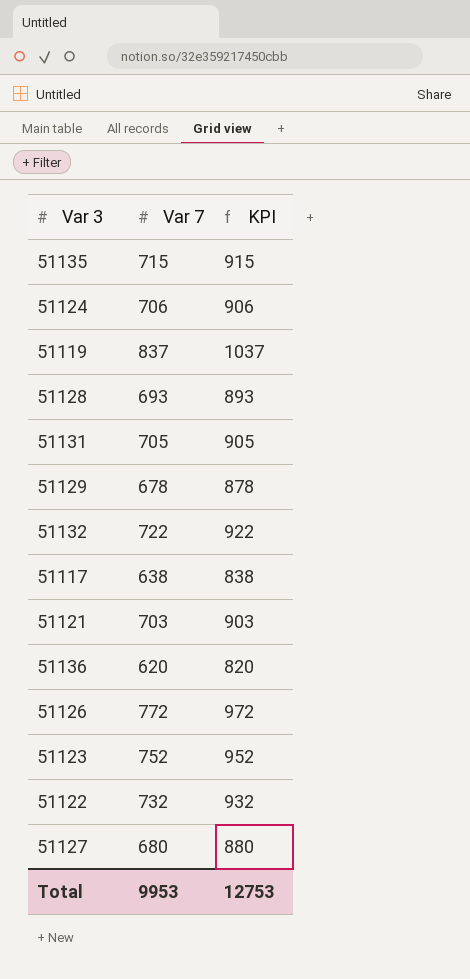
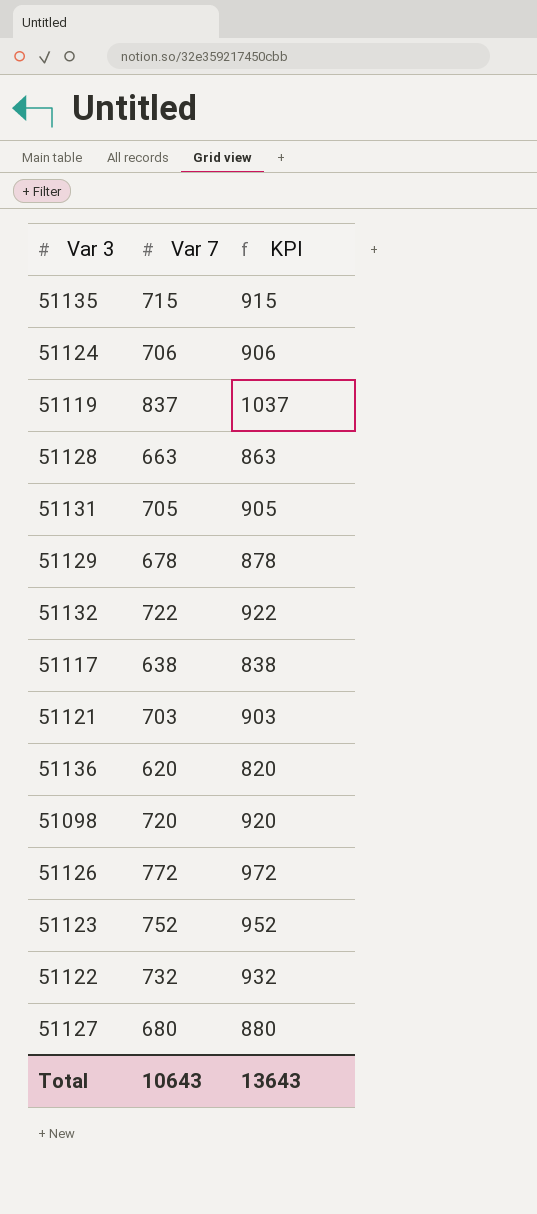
51128 | Var 7: 693 -> 663
51128 | KPI: 893 -> 863
row 51098: none -> 720 | 920
Total | Var 7: 9953 -> 10643
Total | KPI: 12753 -> 13643

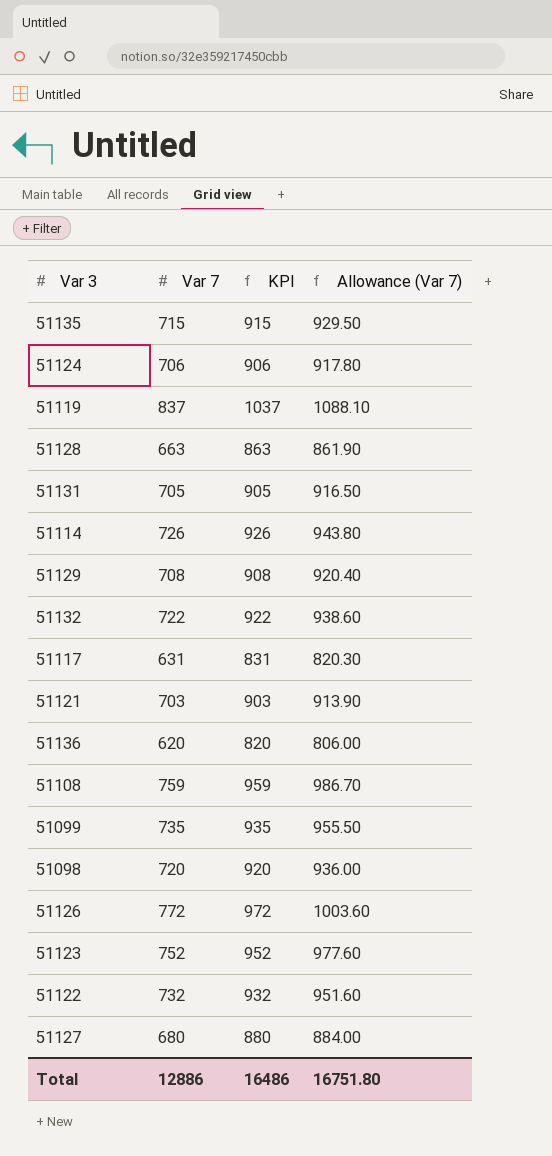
column Allowance (Var 7) | formula: none -> [Var 7] * 1.3
row 51114: none -> 726 | 926 | 943.80
51129 | Var 7: 678 -> 708
51129 | KPI: 878 -> 908
51117 | Var 7: 638 -> 631
51117 | KPI: 838 -> 831
row 51108: none -> 759 | 959 | 986.70
row 51099: none -> 735 | 935 | 955.50
Total | Var 7: 10643 -> 12886
Total | KPI: 13643 -> 16486

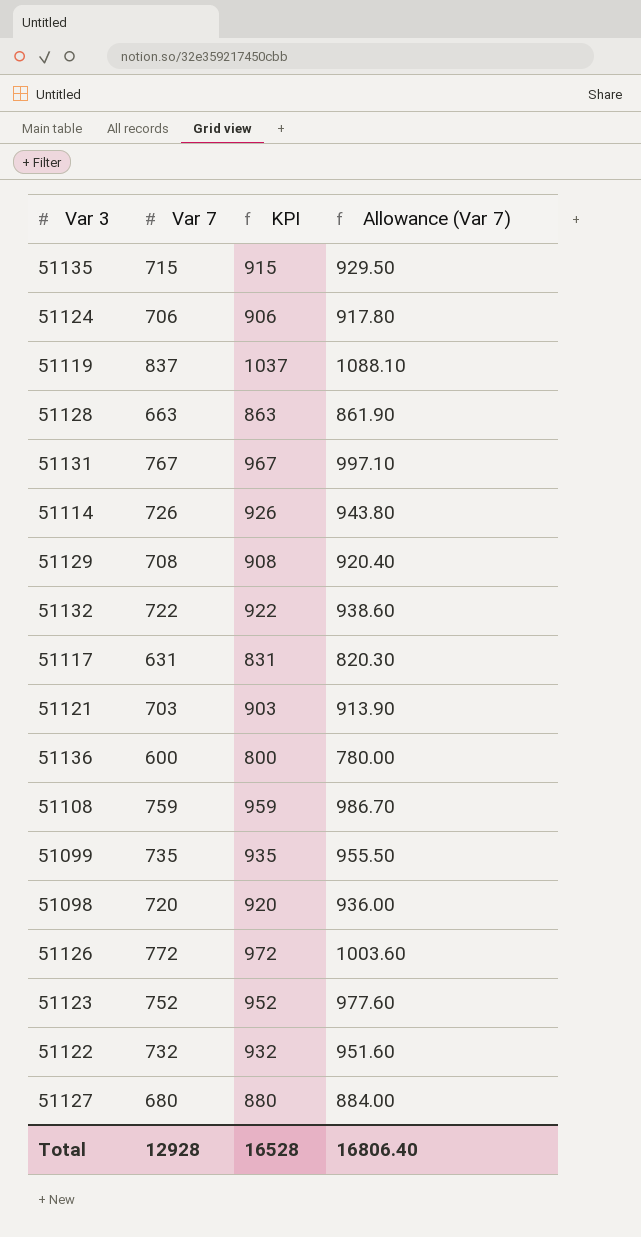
51131 | Var 7: 705 -> 767
51131 | KPI: 905 -> 967
51131 | Allowance (Var 7): 916.50 -> 997.10
51136 | Var 7: 620 -> 600
51136 | KPI: 820 -> 800
51136 | Allowance (Var 7): 806.00 -> 780.00
Total | Var 7: 12886 -> 12928
Total | KPI: 16486 -> 16528
Total | Allowance (Var 7): 16751.80 -> 16806.40

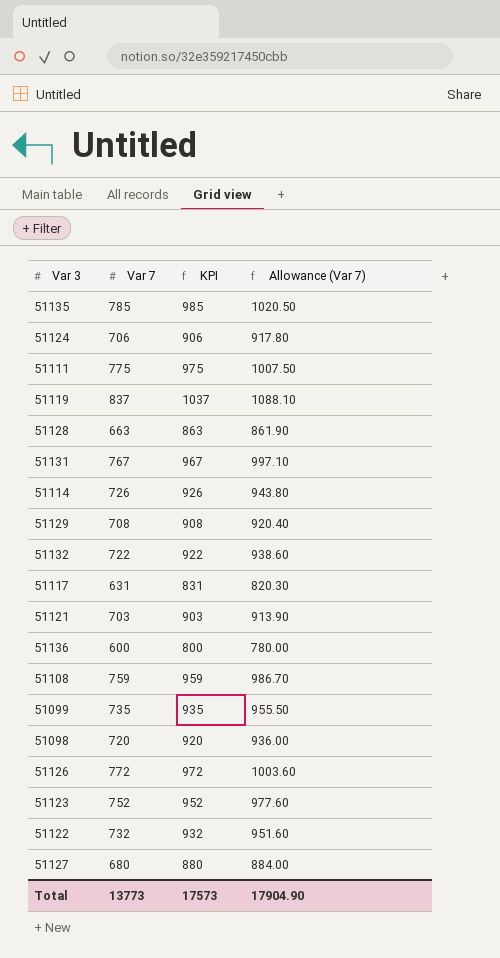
51135 | Var 7: 715 -> 785
51135 | KPI: 915 -> 985
51135 | Allowance (Var 7): 929.50 -> 1020.50
row 51111: none -> 775 | 975 | 1007.50
Total | Var 7: 12928 -> 13773
Total | KPI: 16528 -> 17573
Total | Allowance (Var 7): 16806.40 -> 17904.90

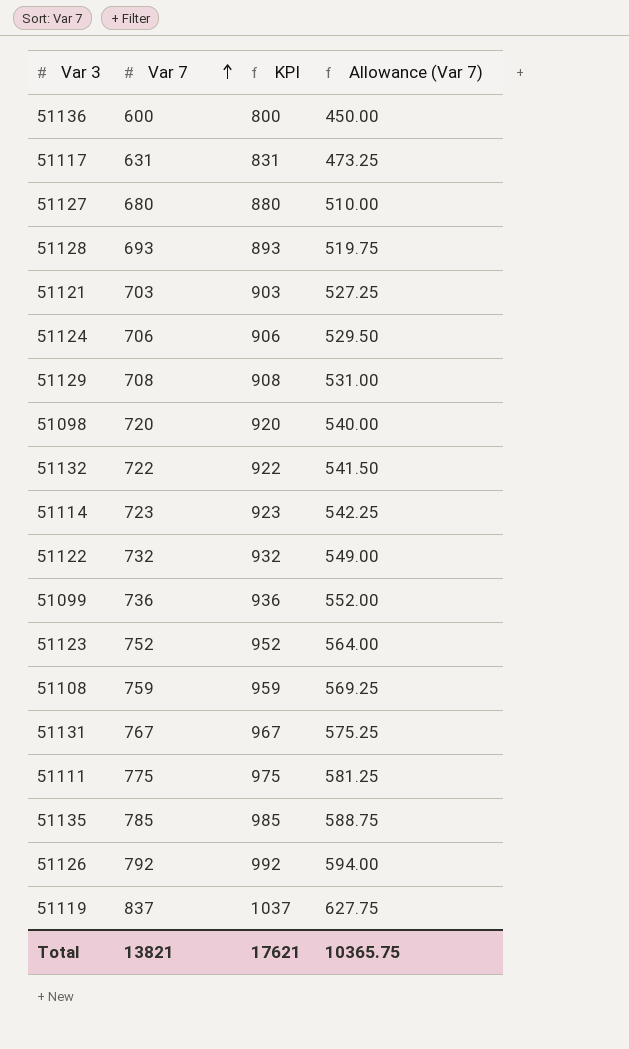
row order: none -> Var 7 ascending
column Allowance (Var 7) | formula: [Var 7] * 1.3 -> [Var 7] * 0.75
51128 | Var 7: 663 -> 693
51128 | KPI: 863 -> 893
51114 | Var 7: 726 -> 723
51114 | KPI: 926 -> 923
51099 | Var 7: 735 -> 736
51099 | KPI: 935 -> 936
51126 | Var 7: 772 -> 792
51126 | KPI: 972 -> 992
Total | Var 7: 13773 -> 13821
Total | KPI: 17573 -> 17621
Total | Allowance (Var 7): 17904.90 -> 10365.75

